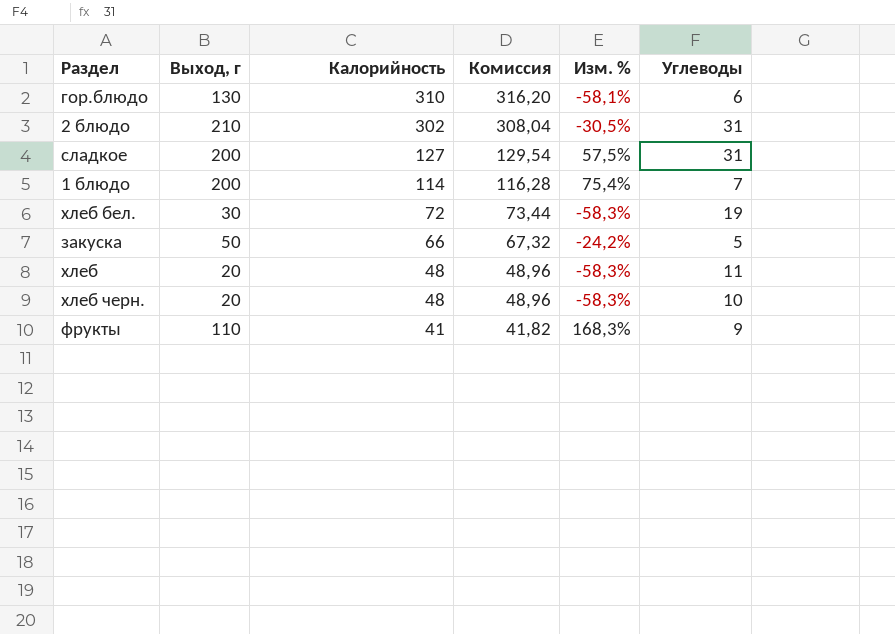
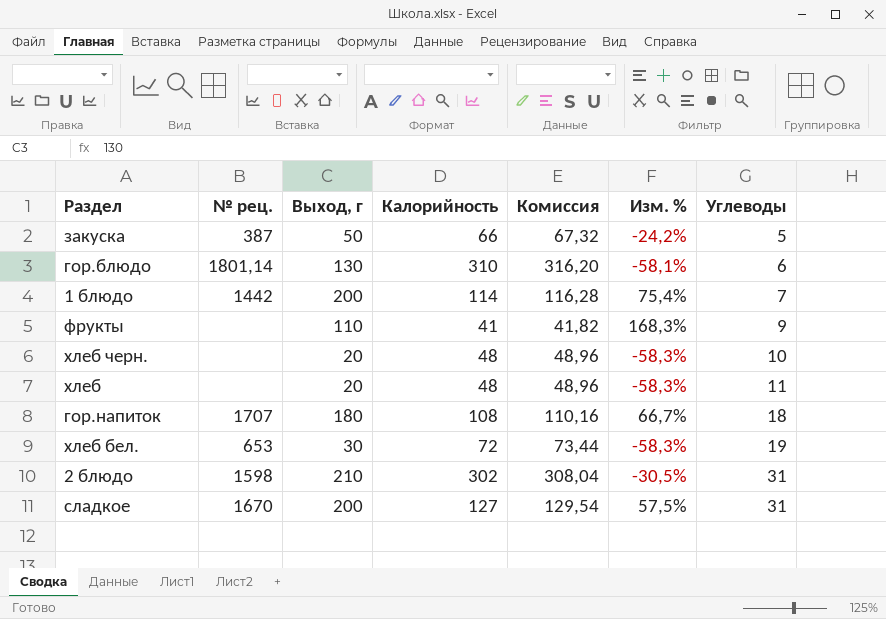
row order: Калорийность descending -> Углеводы ascending
column № рец. | position: none -> 2
row гор.напиток: none -> 1707 | 180 | 108 | 110,16 | 66,7% | 18

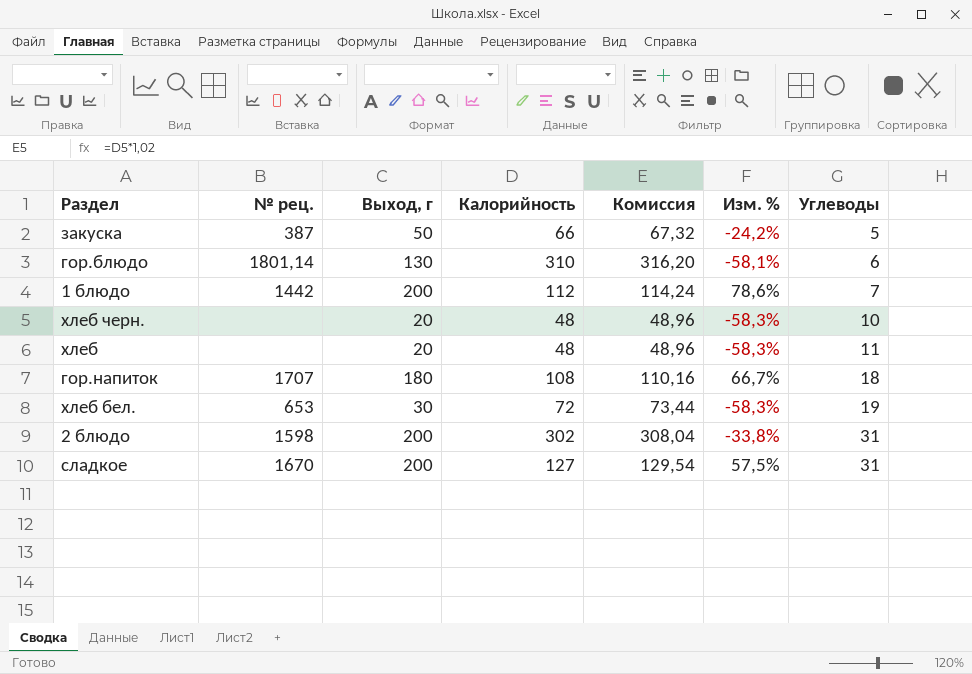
row фрукты: none | 110 | 41 | 41,82 | 168,3% | 9 -> none
1 блюдо | Калорийность: 114 -> 112
1 блюдо | Комиссия: 116,28 -> 114,24
1 блюдо | Изм. %: 75,4% -> 78,6%
2 блюдо | Выход, г: 210 -> 200
2 блюдо | Изм. %: -30,5% -> -33,8%

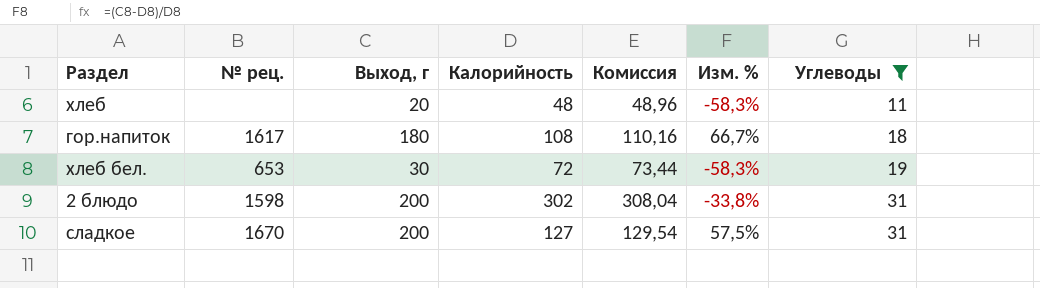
filter: none -> Углеводы >= 11
гор.напиток | № рец.: 1707 -> 1617

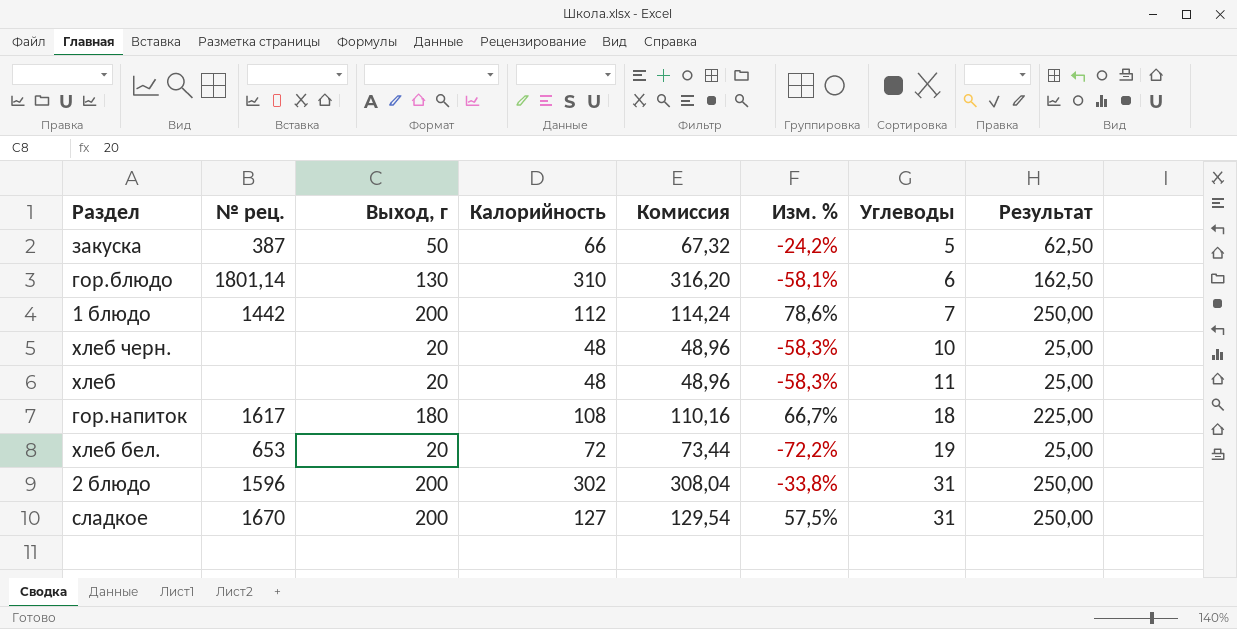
filter: Углеводы >= 11 -> none
column Результат | formula: none -> [Выход, г] * 1,25
хлеб бел. | Выход, г: 30 -> 20
хлеб бел. | Изм. %: -58,3% -> -72,2%
2 блюдо | № рец.: 1598 -> 1596

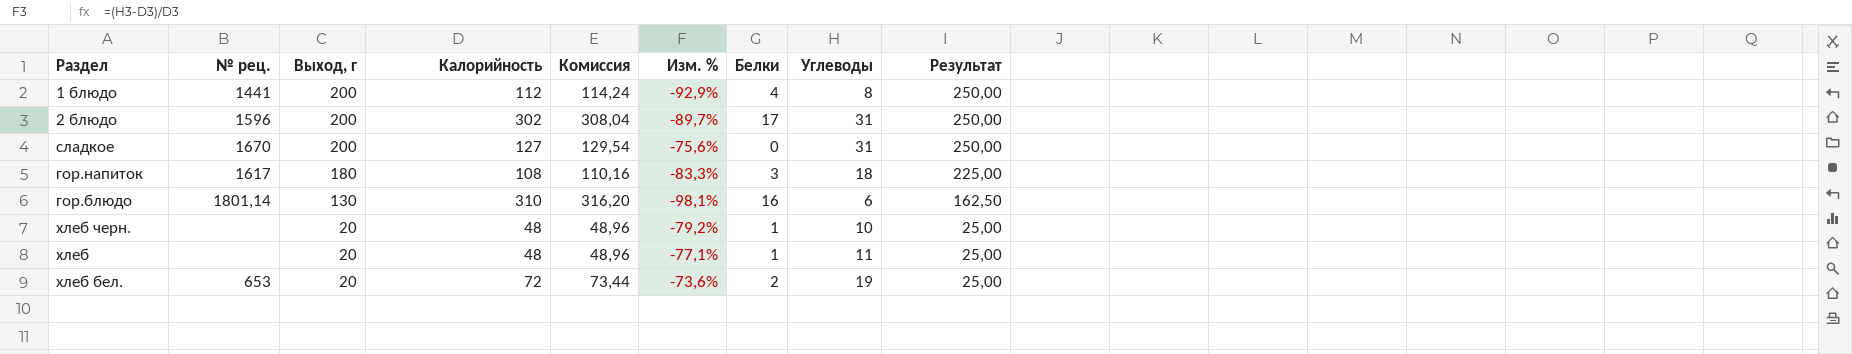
row order: Углеводы ascending -> Выход, г descending
column Изм. % | formula: ([Выход, г] - [Калорийность]) / [Калорийность] -> ([Углеводы] - [Калорийность]) / [Калорийность]
column Белки | position: none -> 7
row закуска: 387 | 50 | 66 | 67,32 | -24,2% | 5 | 62,50 -> none
1 блюдо | № рец.: 1442 -> 1441
1 блюдо | Углеводы: 7 -> 8

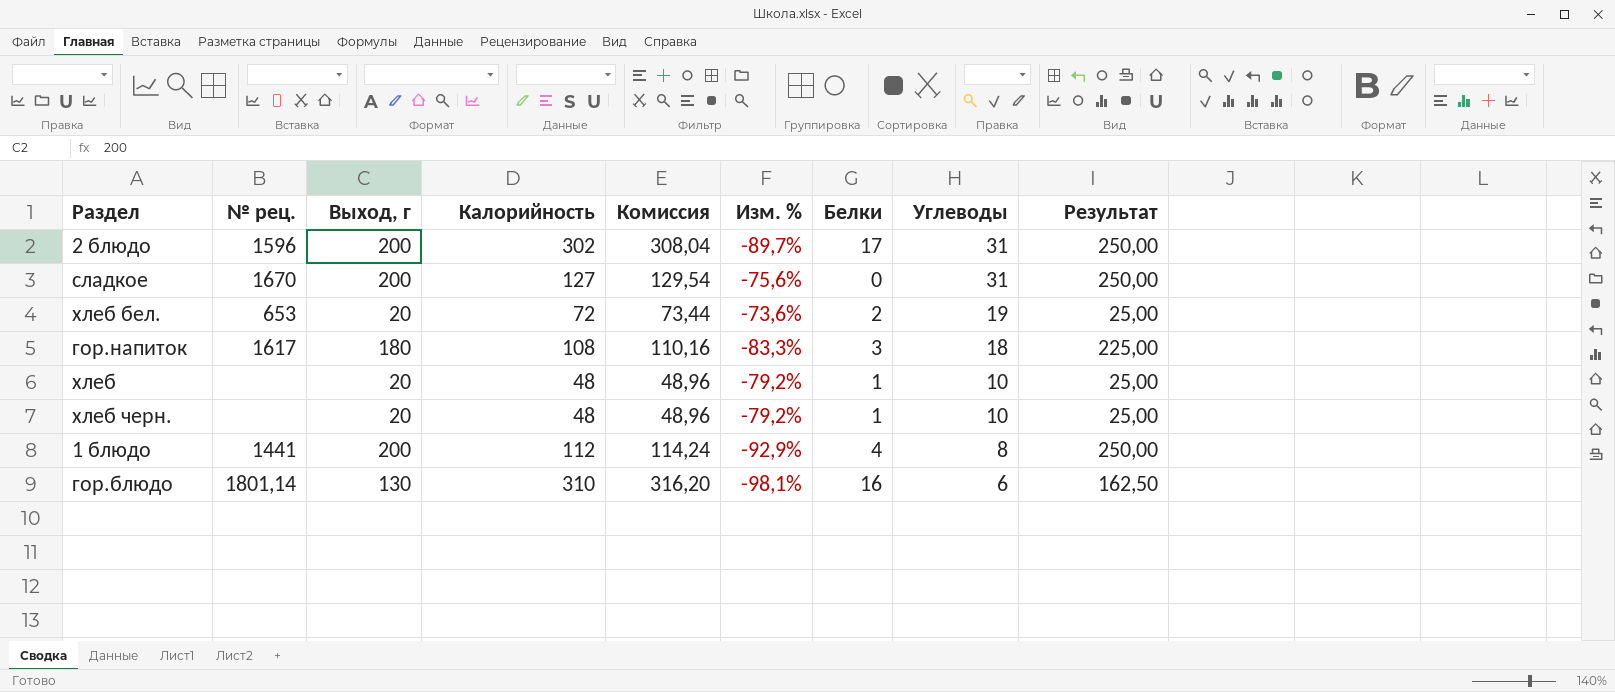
row order: Выход, г descending -> Углеводы descending
хлеб | Изм. %: -77,1% -> -79,2%
хлеб | Углеводы: 11 -> 10

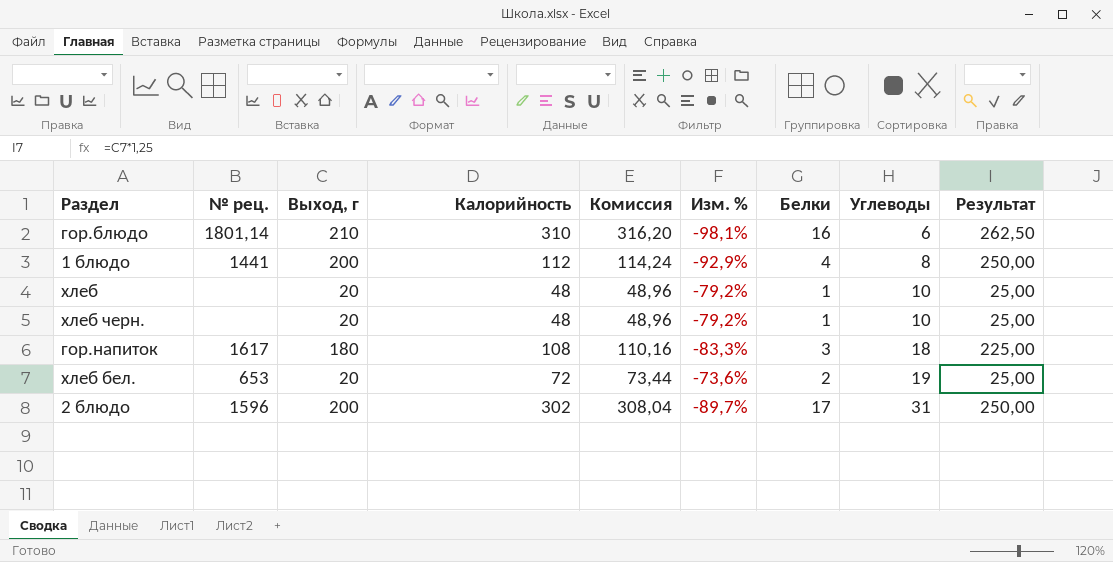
row order: Углеводы descending -> Углеводы ascending
row сладкое: 1670 | 200 | 127 | 129,54 | -75,6% | 0 | 31 | 250,00 -> none
гор.блюдо | Выход, г: 130 -> 210
гор.блюдо | Результат: 162,50 -> 262,50

